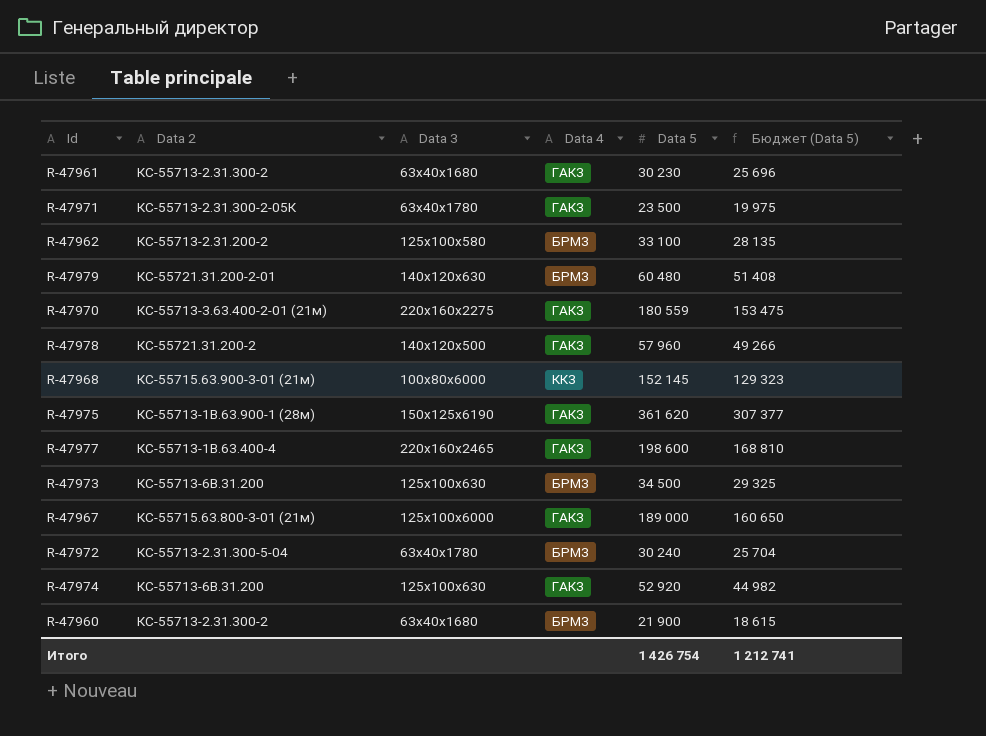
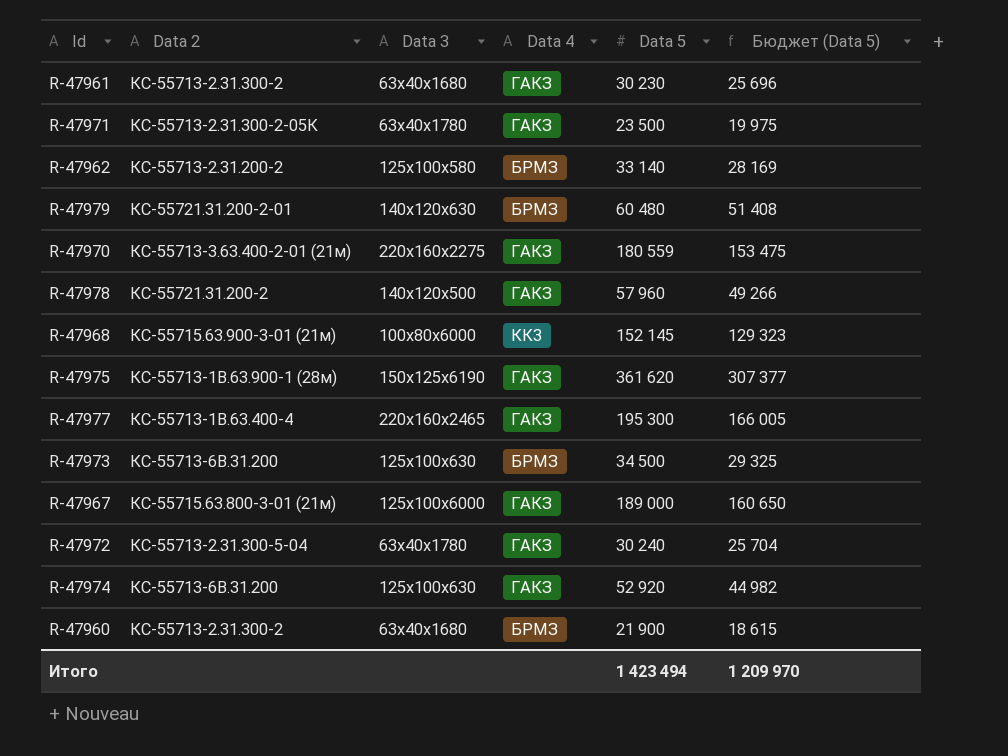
R-47962 | Data 5: 33 100 -> 33 140
R-47962 | Бюджет (Data 5): 28 135 -> 28 169
R-47977 | Data 5: 198 600 -> 195 300
R-47977 | Бюджет (Data 5): 168 810 -> 166 005
R-47972 | Data 4: БРМЗ -> ГАКЗ
Итого | Data 5: 1 426 754 -> 1 423 494
Итого | Бюджет (Data 5): 1 212 741 -> 1 209 970

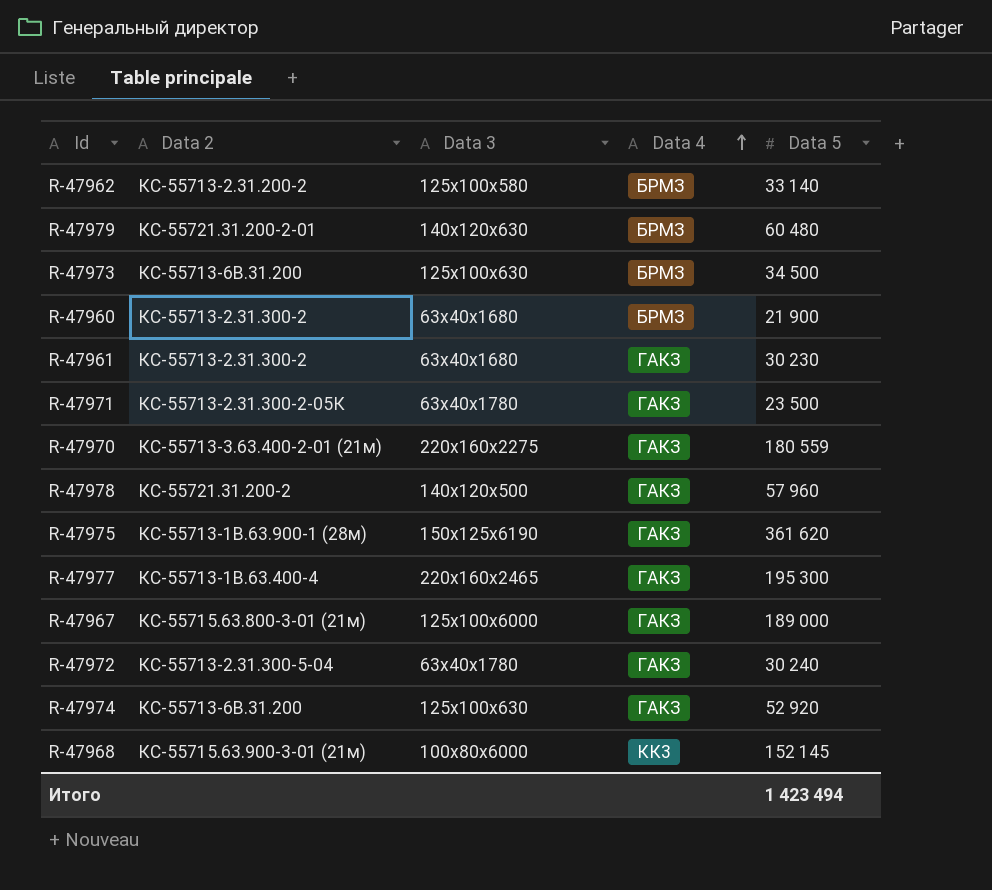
row order: none -> Data 4 ascending
column Бюджет (Data 5) | formula: [Data 5] * 0,85 -> none

